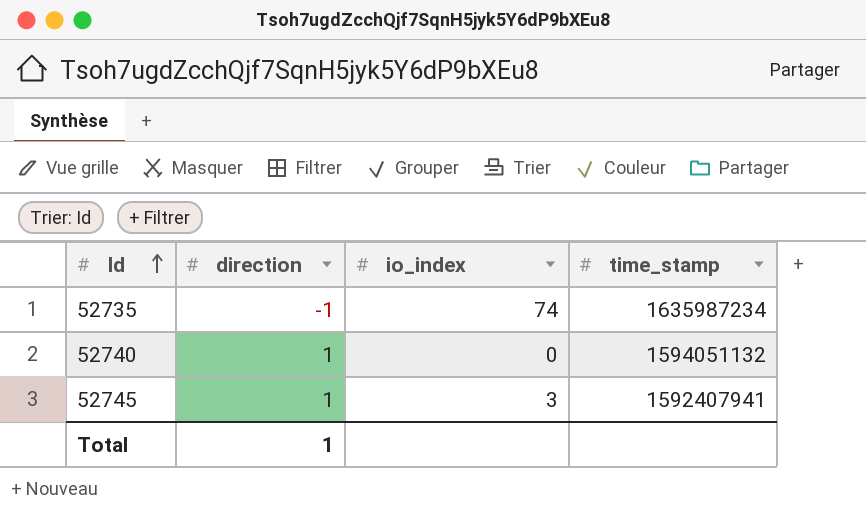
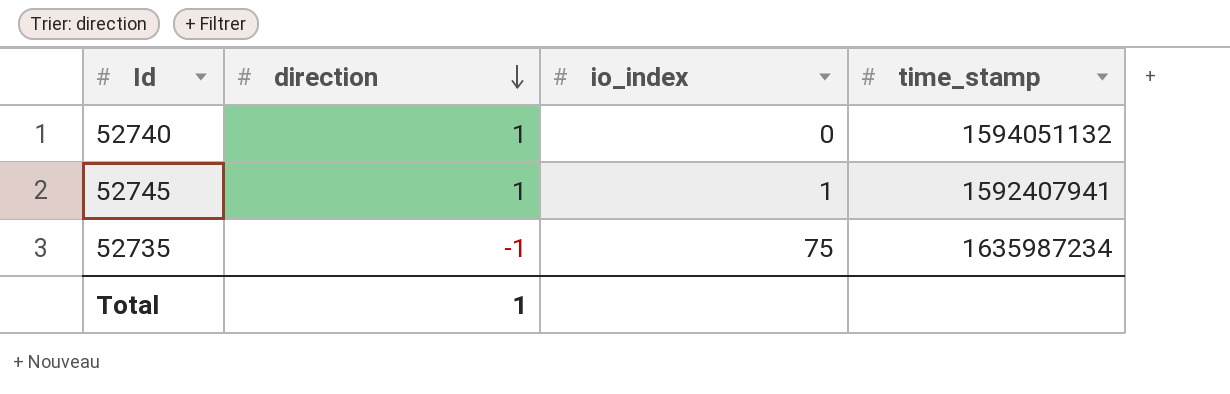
row order: Id ascending -> direction descending
52745 | io_index: 3 -> 1
52735 | io_index: 74 -> 75

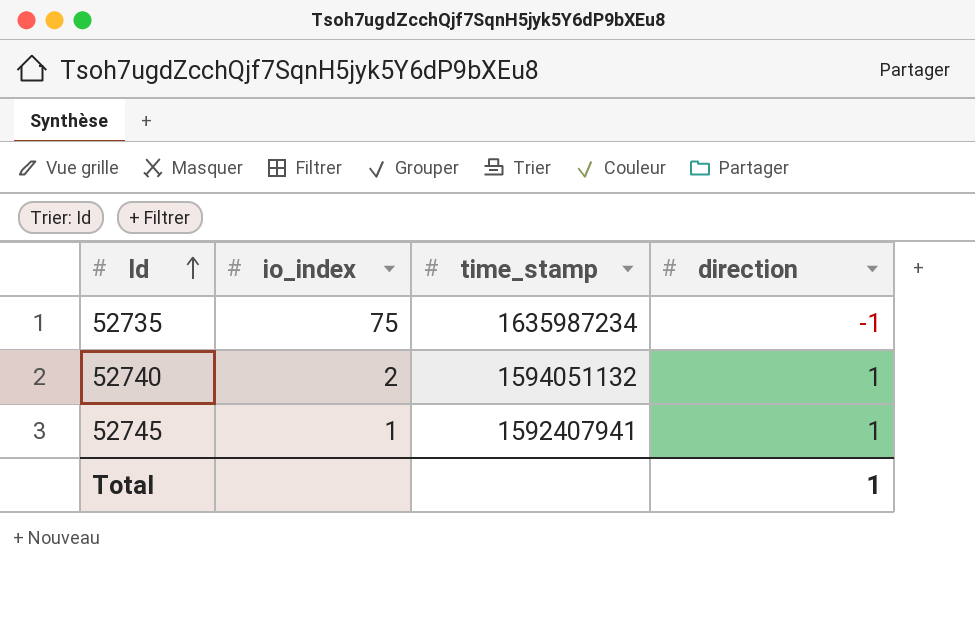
row order: direction descending -> Id ascending
column direction | position: 2 -> 4
52740 | io_index: 0 -> 2

